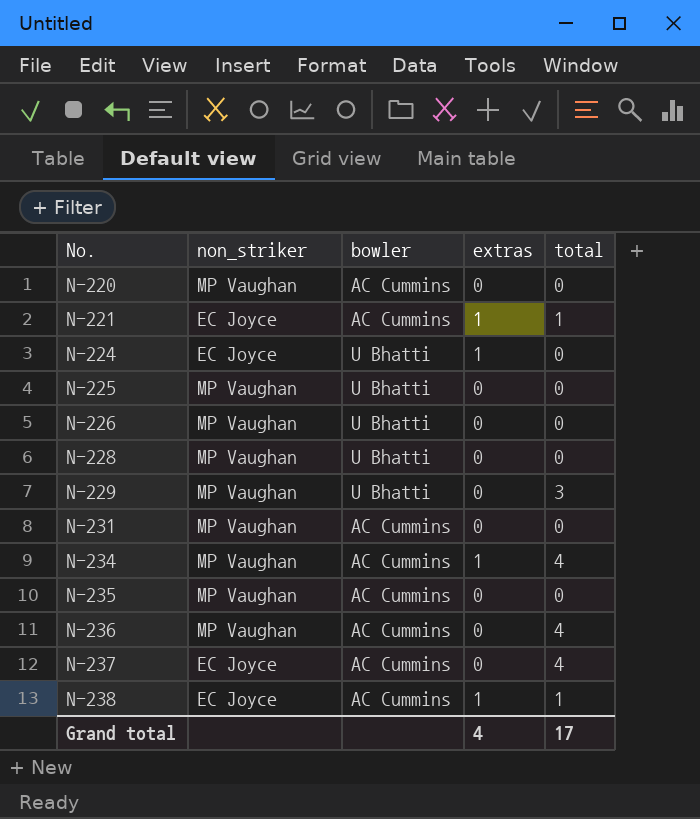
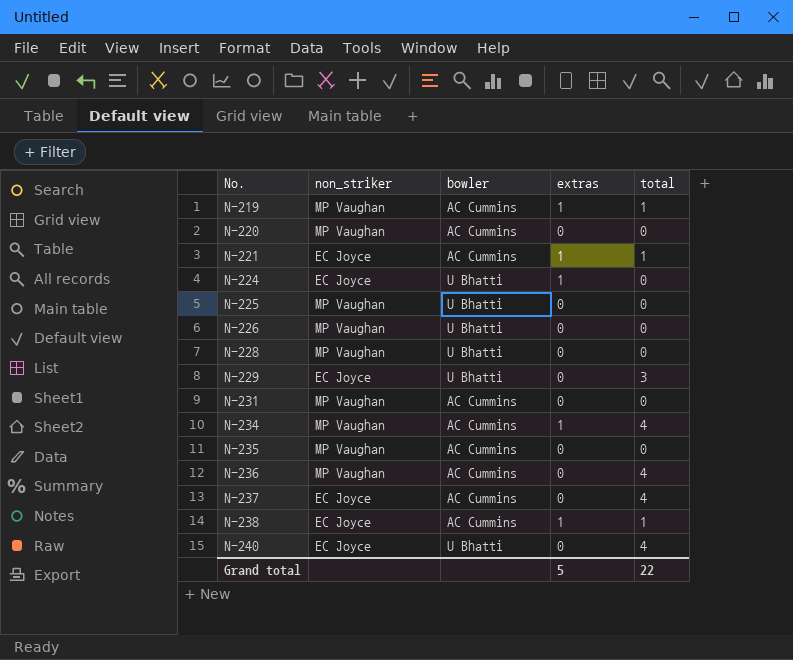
row N-219: none -> MP Vaughan | AC Cummins | 1 | 1
N-229 | non_striker: MP Vaughan -> EC Joyce
row N-240: none -> EC Joyce | U Bhatti | 0 | 4
Grand total | extras: 4 -> 5
Grand total | total: 17 -> 22

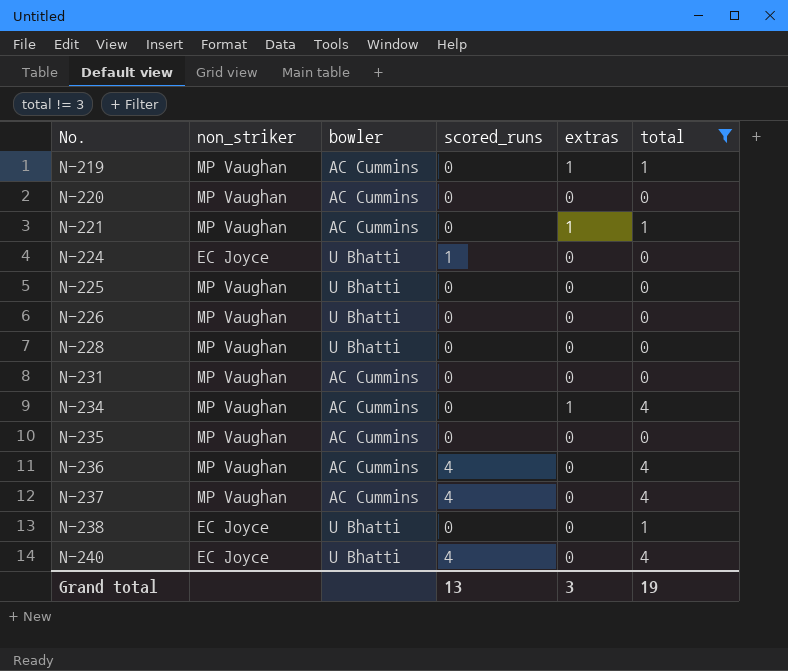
filter: none -> total != 3
column scored_runs | position: none -> 4
N-221 | non_striker: EC Joyce -> MP Vaughan
N-224 | extras: 1 -> 0
N-237 | non_striker: EC Joyce -> MP Vaughan
N-238 | bowler: AC Cummins -> U Bhatti
N-238 | extras: 1 -> 0
Grand total | extras: 5 -> 3
Grand total | total: 22 -> 19

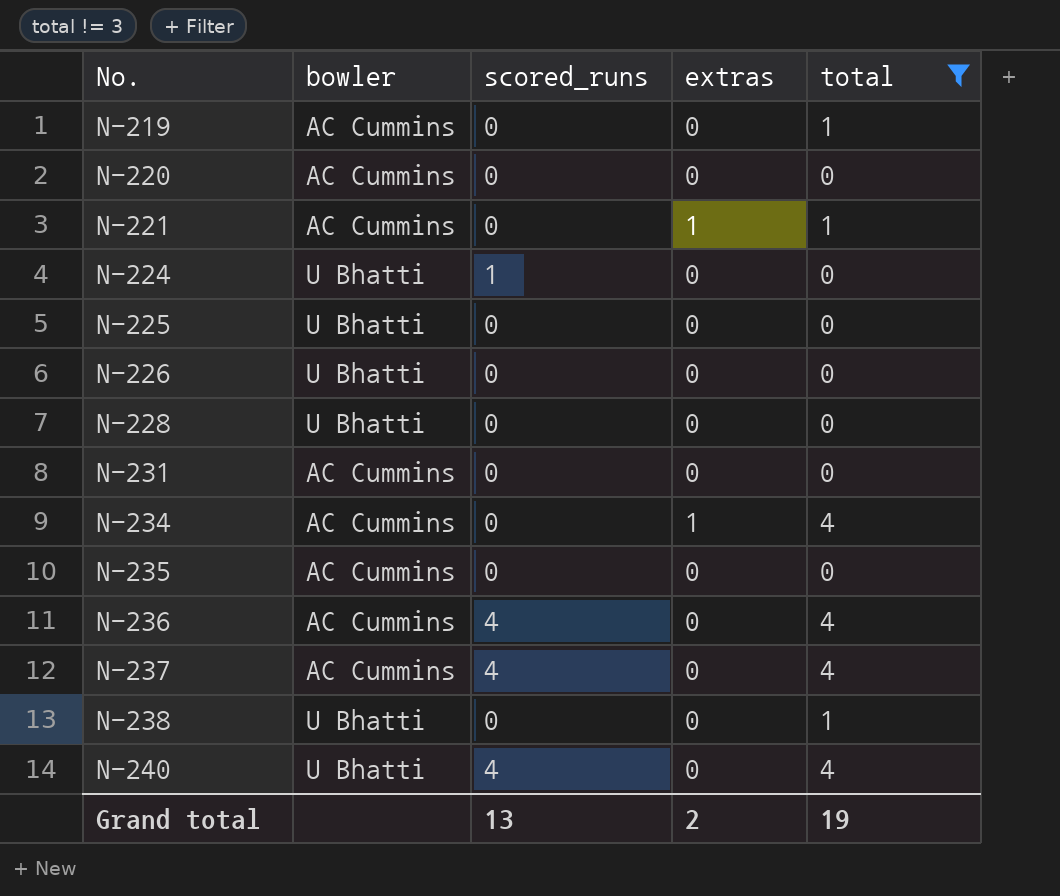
column non_striker | position: 2 -> none
N-219 | extras: 1 -> 0
Grand total | extras: 3 -> 2

